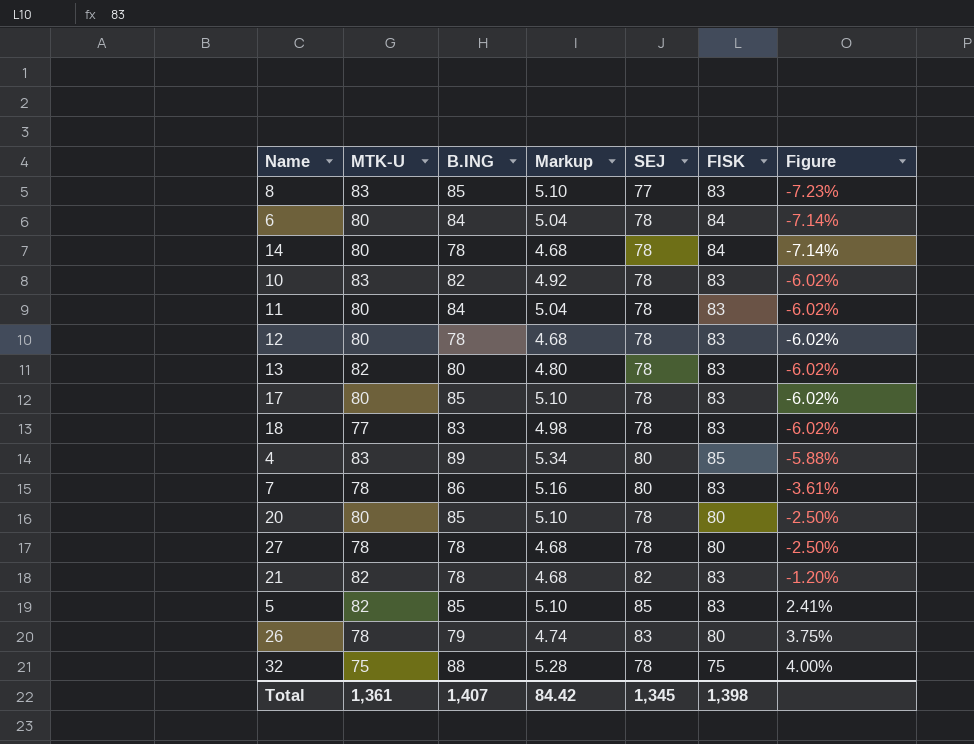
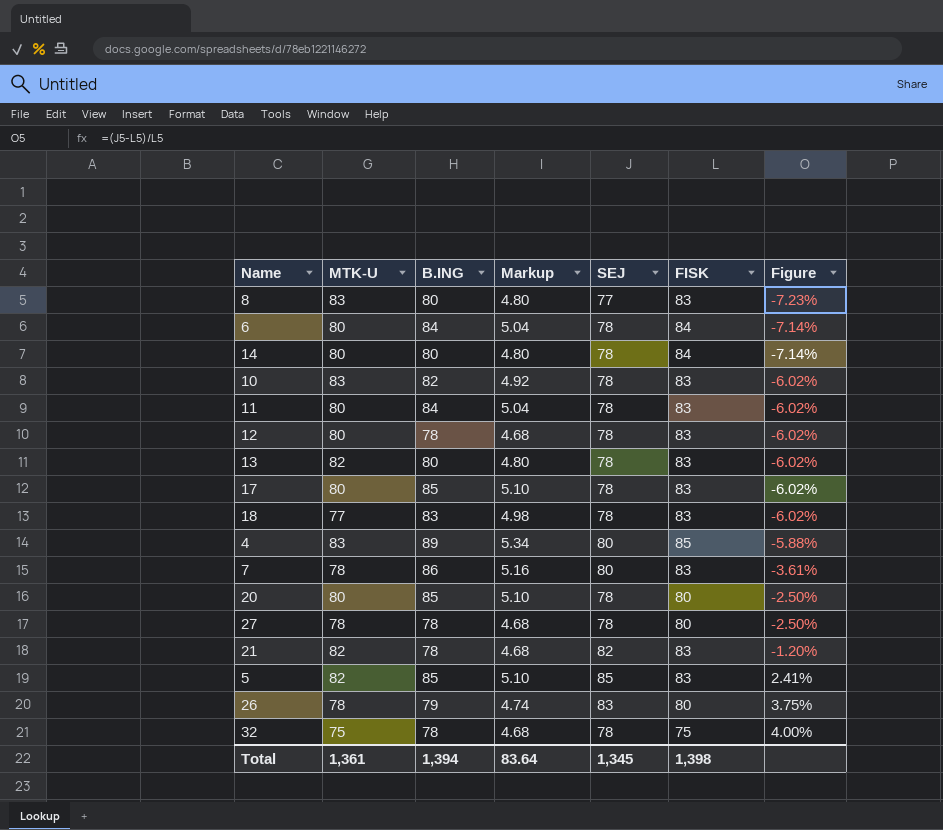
8 | B.ING: 85 -> 80
8 | Markup: 5.10 -> 4.80
14 | B.ING: 78 -> 80
14 | Markup: 4.68 -> 4.80
32 | B.ING: 88 -> 78
32 | Markup: 5.28 -> 4.68
Total | B.ING: 1,407 -> 1,394
Total | Markup: 84.42 -> 83.64

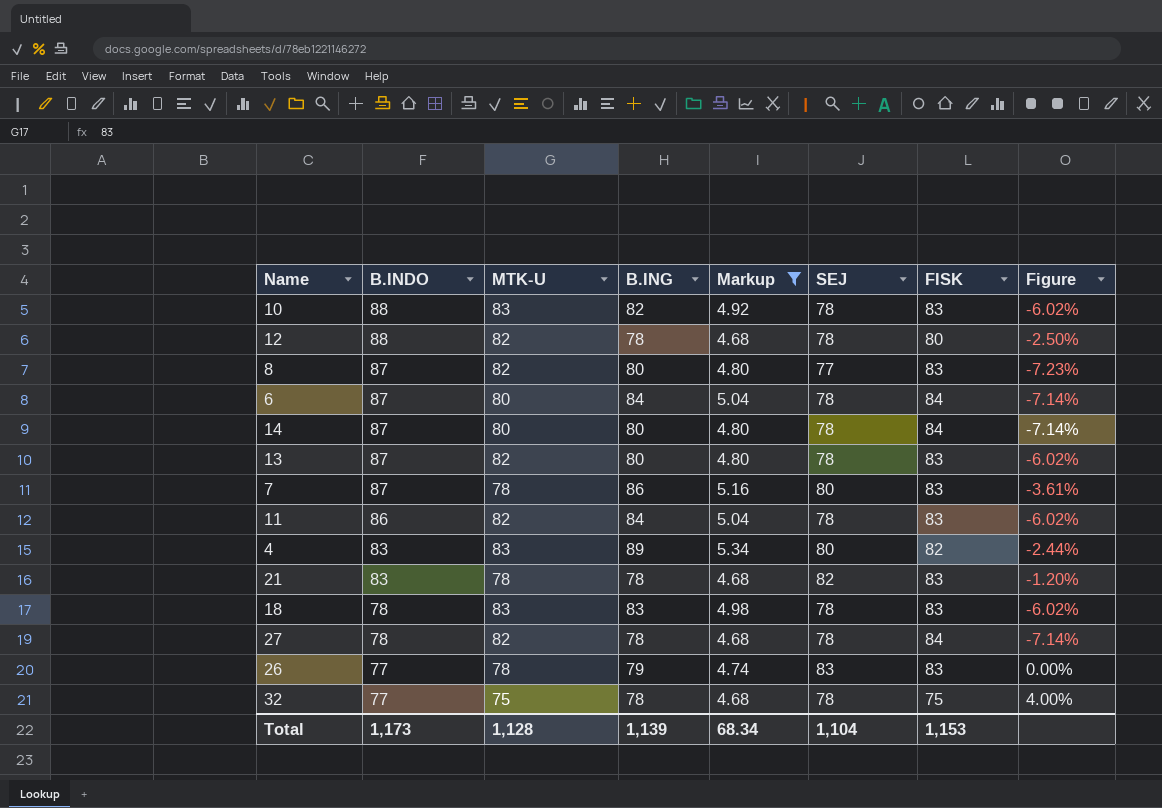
filter: none -> Markup != 5.10
row order: Figure ascending -> B.INDO descending
column B.INDO | position: none -> 2
12 | MTK-U: 80 -> 82
12 | FISK: 83 -> 80
12 | Figure: -6.02% -> -2.50%
8 | MTK-U: 83 -> 82
11 | MTK-U: 80 -> 82
4 | FISK: 85 -> 82
4 | Figure: -5.88% -> -2.44%
21 | MTK-U: 82 -> 78
18 | MTK-U: 77 -> 83
27 | MTK-U: 78 -> 82
27 | FISK: 80 -> 84
27 | Figure: -2.50% -> -7.14%
26 | FISK: 80 -> 83
26 | Figure: 3.75% -> 0.00%
Total | MTK-U: 1,361 -> 1,128
Total | B.ING: 1,394 -> 1,139
Total | Markup: 83.64 -> 68.34
Total | SEJ: 1,345 -> 1,104
Total | FISK: 1,398 -> 1,153

